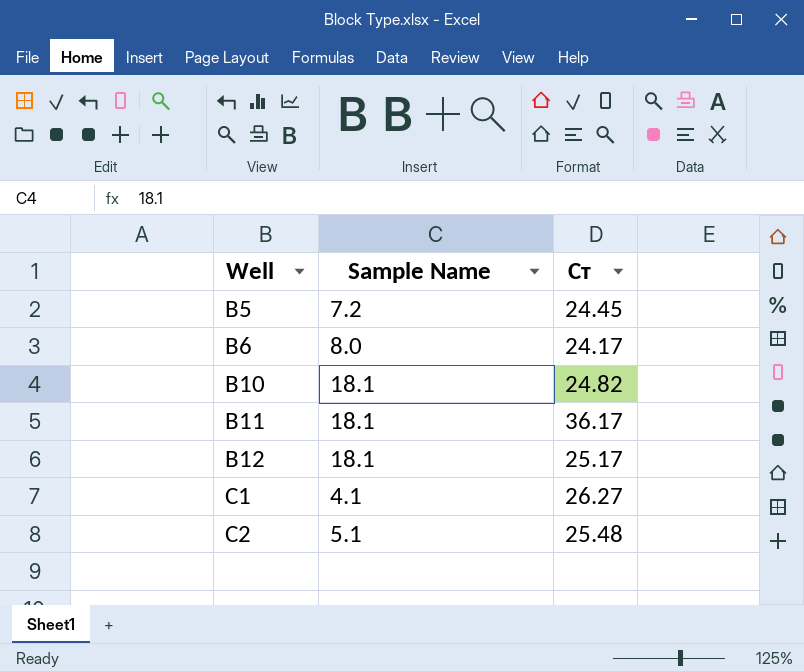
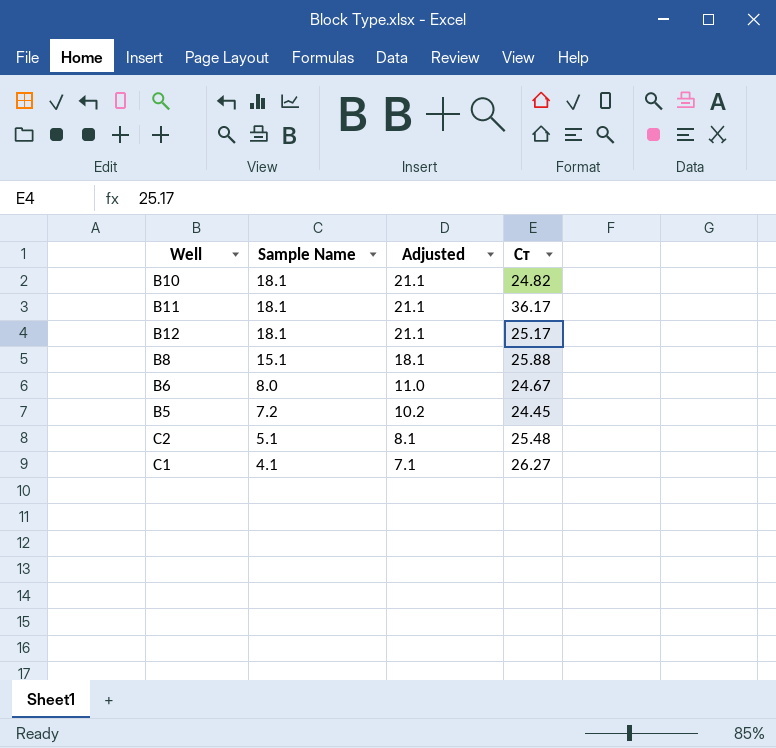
row order: Well ascending -> Sample Name descending
column Adjusted | formula: none -> [Sample Name] + 3
row B8: none -> 15.1 | 18.1 | 25.88
B6 | Cт: 24.17 -> 24.67

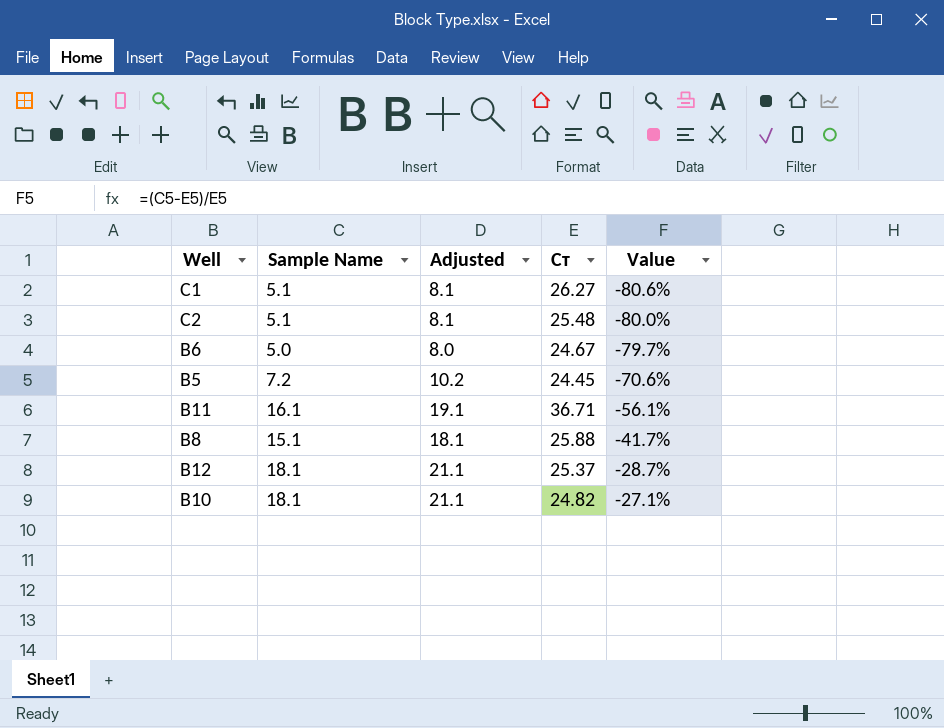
row order: Sample Name descending -> Value ascending
column Value | formula: none -> ([Sample Name] - [Cт]) / [Cт]
C1 | Sample Name: 4.1 -> 5.1
C1 | Adjusted: 7.1 -> 8.1
B6 | Sample Name: 8.0 -> 5.0
B6 | Adjusted: 11.0 -> 8.0
B11 | Sample Name: 18.1 -> 16.1
B11 | Adjusted: 21.1 -> 19.1
B11 | Cт: 36.17 -> 36.71
B12 | Cт: 25.17 -> 25.37

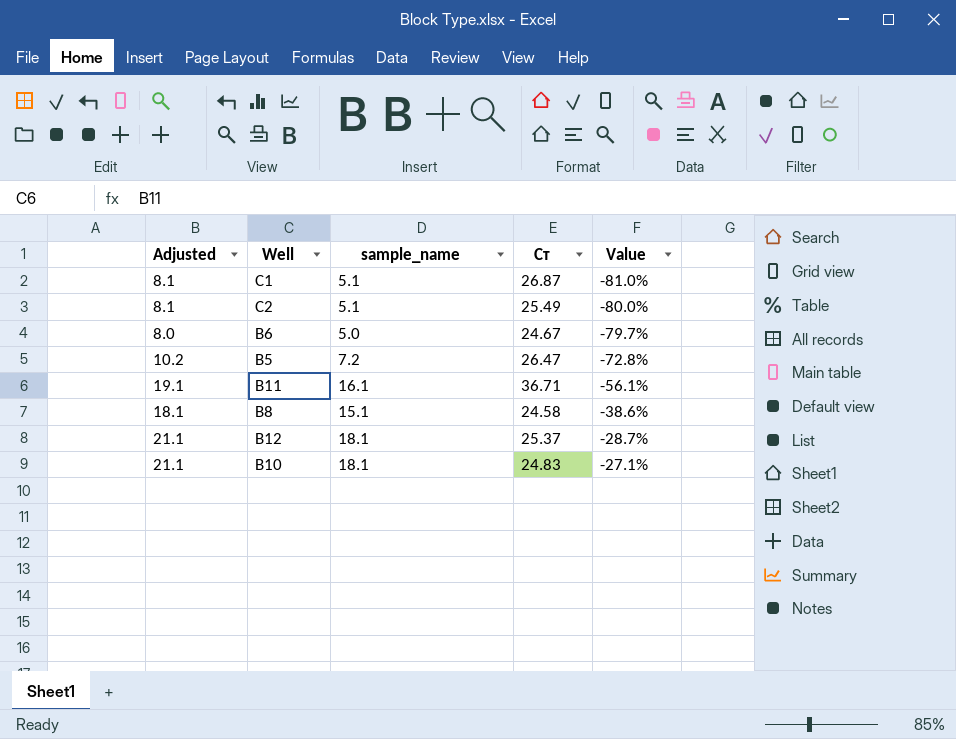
column Adjusted | position: 3 -> 1
column name: Sample Name -> sample_name
C1 | Cт: 26.27 -> 26.87
C1 | Value: -80.6% -> -81.0%
C2 | Cт: 25.48 -> 25.49
B5 | Cт: 24.45 -> 26.47
B5 | Value: -70.6% -> -72.8%
B8 | Cт: 25.88 -> 24.58
B8 | Value: -41.7% -> -38.6%
B10 | Cт: 24.82 -> 24.83

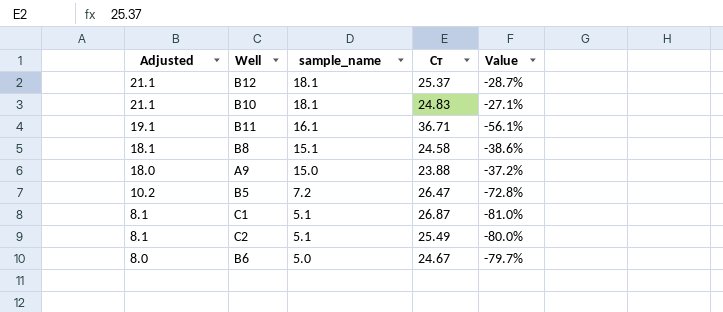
row order: Value ascending -> Adjusted descending
row A9: none -> 18.0 | 15.0 | 23.88 | -37.2%

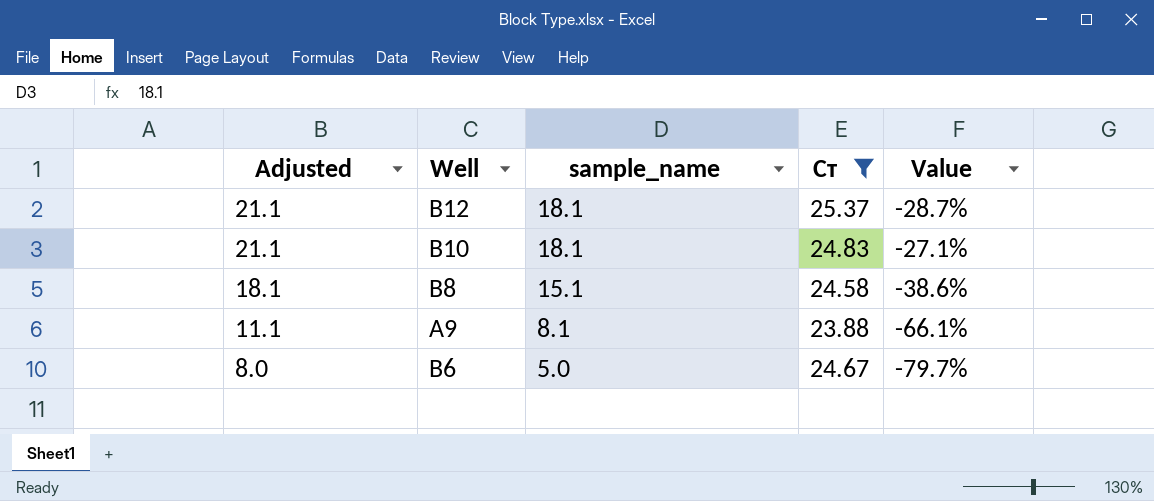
filter: none -> Cт <= 25.37
A9 | Adjusted: 18.0 -> 11.1
A9 | sample_name: 15.0 -> 8.1
A9 | Value: -37.2% -> -66.1%

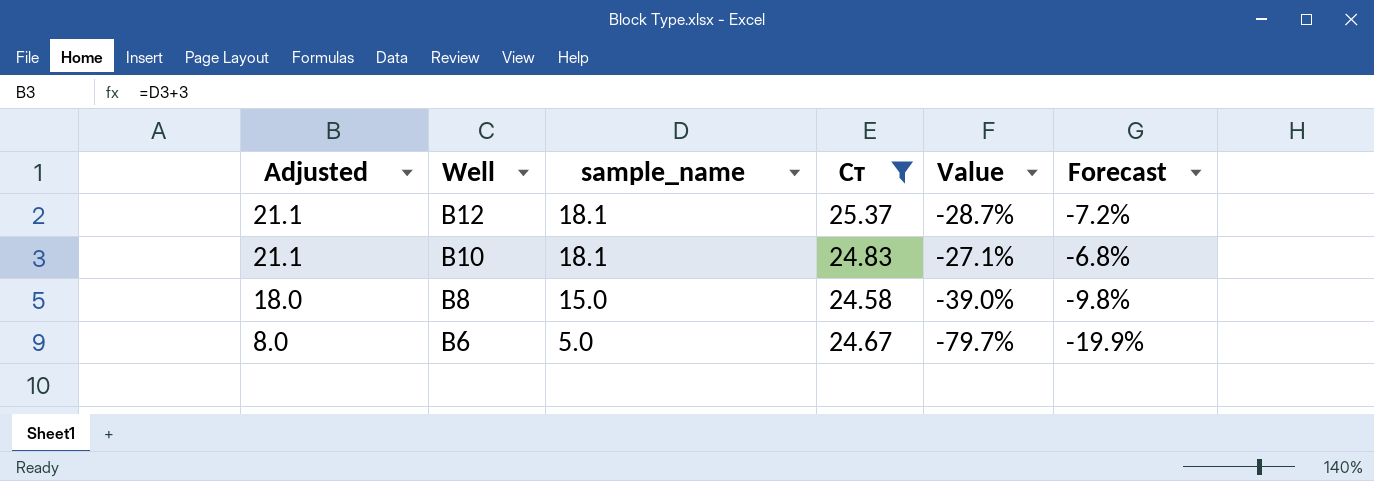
column Forecast | formula: none -> [Value] * 0.25
row A9: 11.1 | 8.1 | 23.88 | -66.1% -> none
B8 | Adjusted: 18.1 -> 18.0
B8 | sample_name: 15.1 -> 15.0
B8 | Value: -38.6% -> -39.0%

